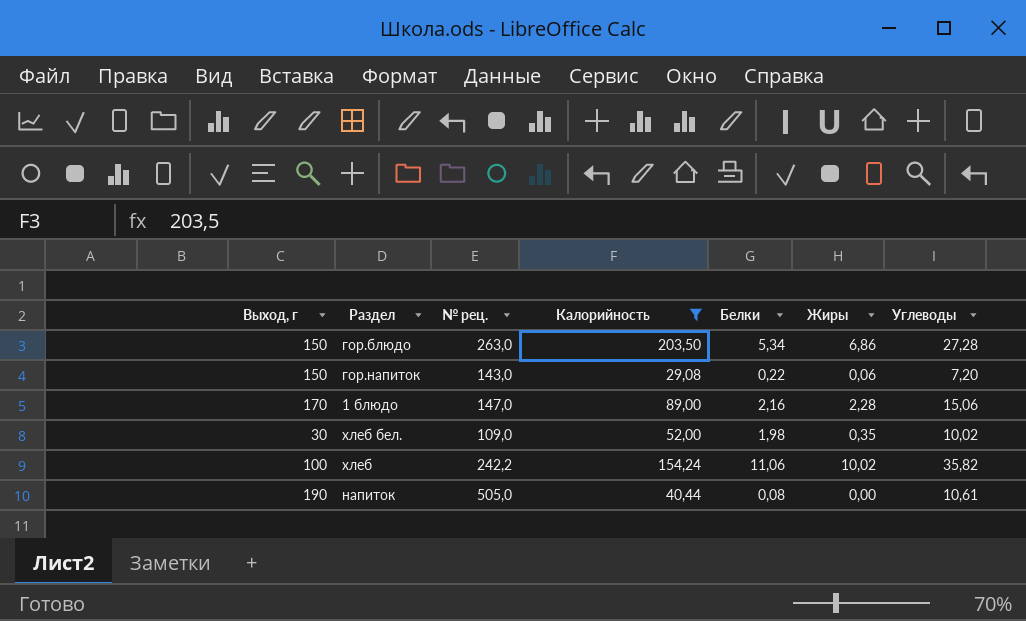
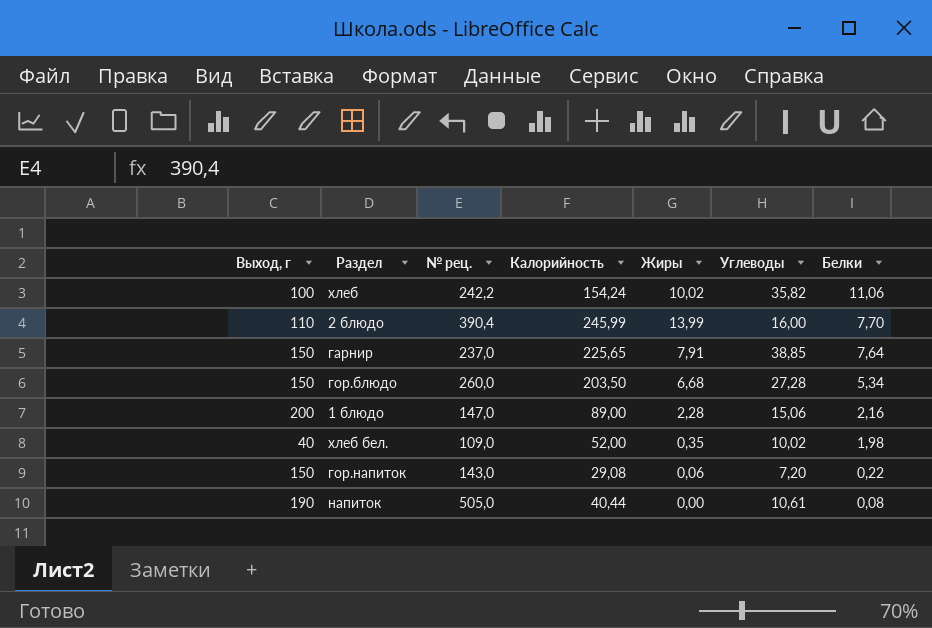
filter: Калорийность <= 203,50 -> none
row order: none -> Белки descending
column Белки | position: 5 -> 7
гор.блюдо | № рец.: 263,0 -> 260,0
гор.блюдо | Жиры: 6,86 -> 6,68
1 блюдо | Выход, г: 170 -> 200
хлеб бел. | Выход, г: 30 -> 40

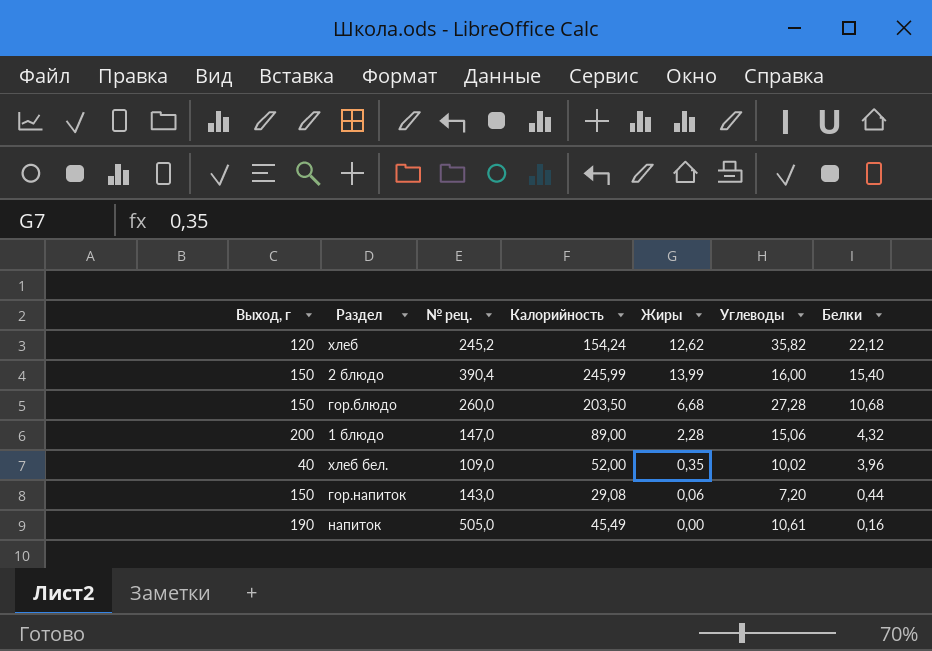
row гарнир: 150 | 237,0 | 225,65 | 7,91 | 38,85 | 7,64 -> none
хлеб | Выход, г: 100 -> 120
хлеб | № рец.: 242,2 -> 245,2
хлеб | Жиры: 10,02 -> 12,62
хлеб | Белки: 11,06 -> 22,12
2 блюдо | Выход, г: 110 -> 150
2 блюдо | Белки: 7,70 -> 15,40
гор.блюдо | Белки: 5,34 -> 10,68
1 блюдо | Белки: 2,16 -> 4,32
хлеб бел. | Белки: 1,98 -> 3,96
гор.напиток | Белки: 0,22 -> 0,44
напиток | Калорийность: 40,44 -> 45,49
напиток | Белки: 0,08 -> 0,16

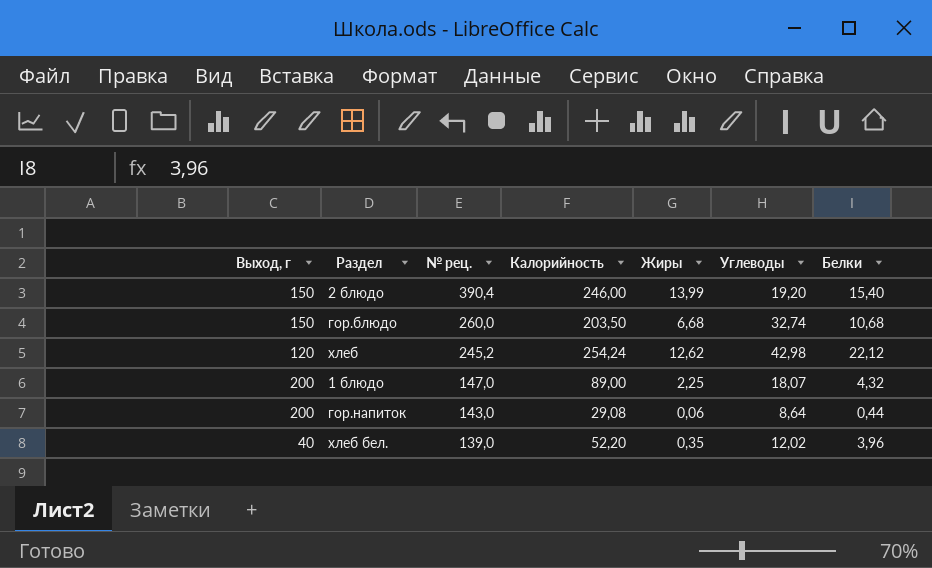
row order: Белки descending -> № рец. descending
row напиток: 190 | 505,0 | 45,49 | 0,00 | 10,61 | 0,16 -> none
2 блюдо | Калорийность: 245,99 -> 246,00
2 блюдо | Углеводы: 16,00 -> 19,20
гор.блюдо | Углеводы: 27,28 -> 32,74
хлеб | Калорийность: 154,24 -> 254,24
хлеб | Углеводы: 35,82 -> 42,98
1 блюдо | Жиры: 2,28 -> 2,25
1 блюдо | Углеводы: 15,06 -> 18,07
гор.напиток | Выход, г: 150 -> 200
гор.напиток | Углеводы: 7,20 -> 8,64
хлеб бел. | № рец.: 109,0 -> 139,0
хлеб бел. | Калорийность: 52,00 -> 52,20
хлеб бел. | Углеводы: 10,02 -> 12,02

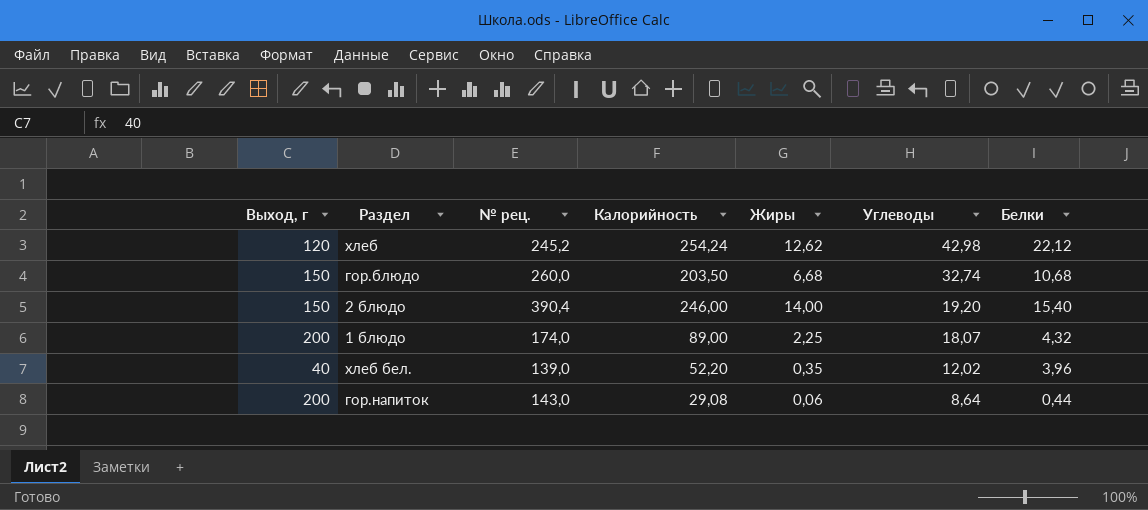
row order: № рец. descending -> Углеводы descending
2 блюдо | Жиры: 13,99 -> 14,00
1 блюдо | № рец.: 147,0 -> 174,0

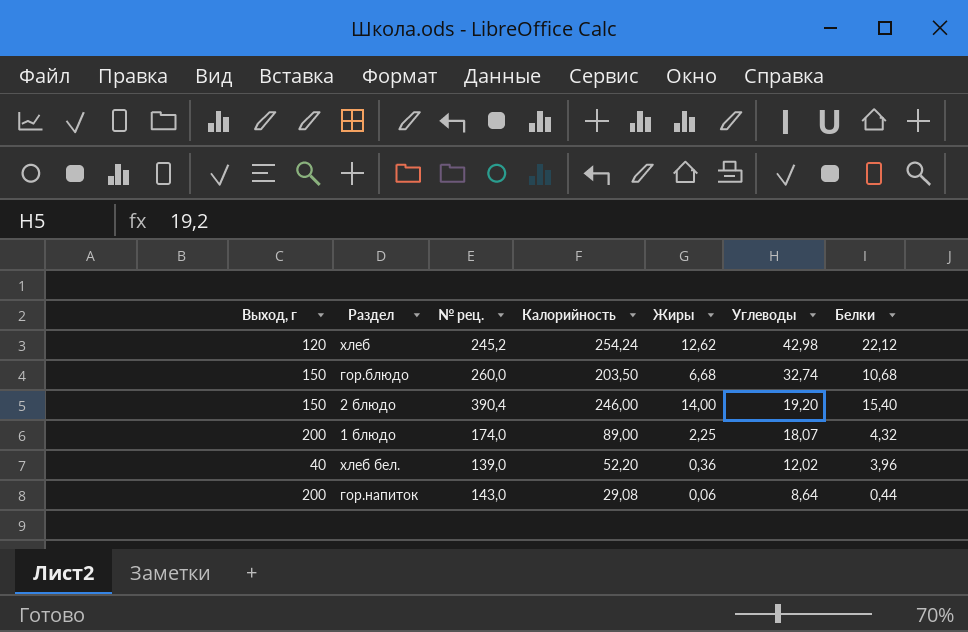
хлеб бел. | Жиры: 0,35 -> 0,36

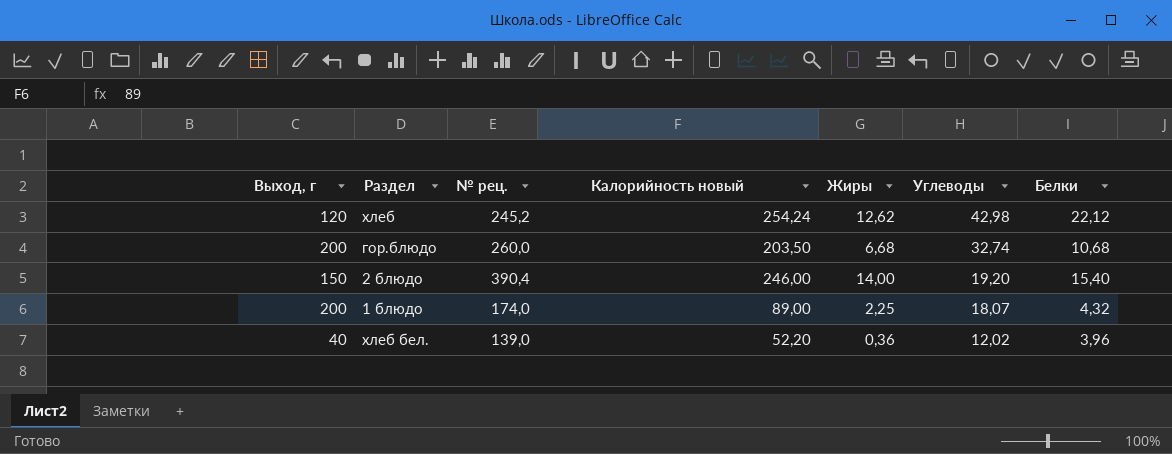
column name: Калорийность -> Калорийность новый
row гор.напиток: 200 | 143,0 | 29,08 | 0,06 | 8,64 | 0,44 -> none
гор.блюдо | Выход, г: 150 -> 200

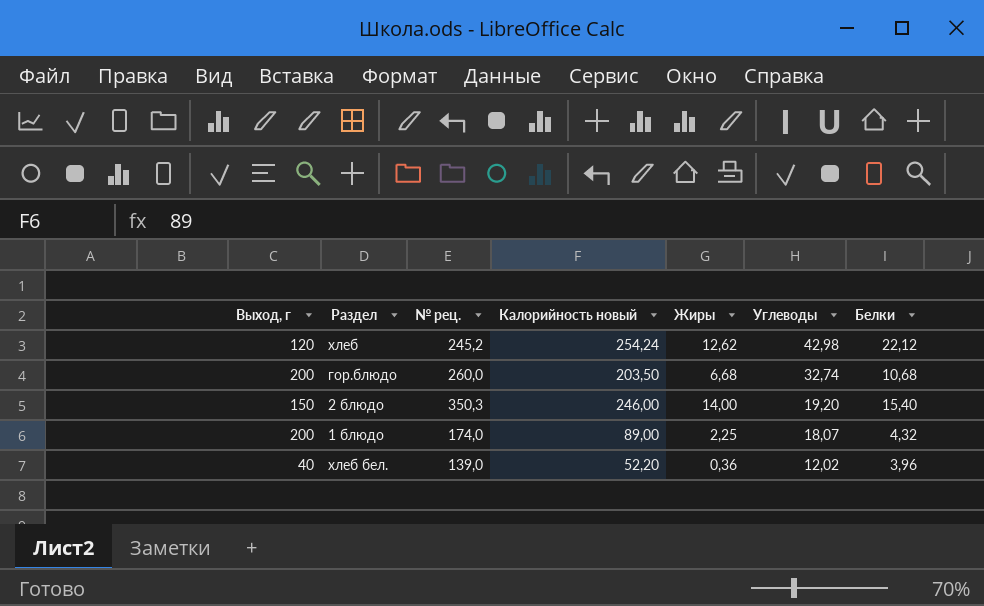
2 блюдо | № рец.: 390,4 -> 350,3

